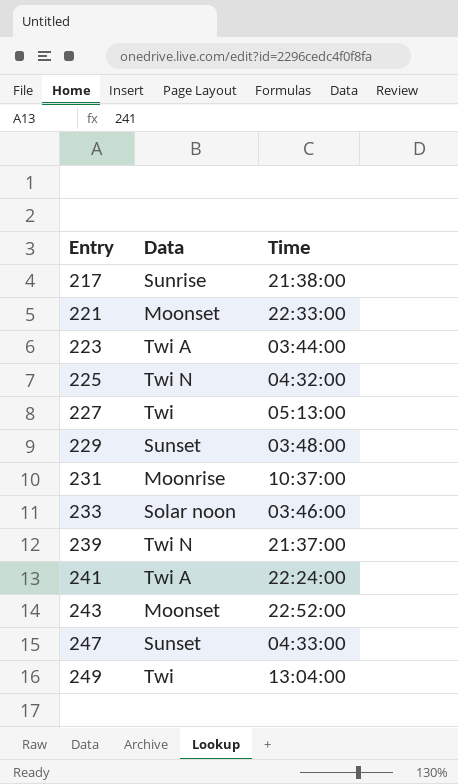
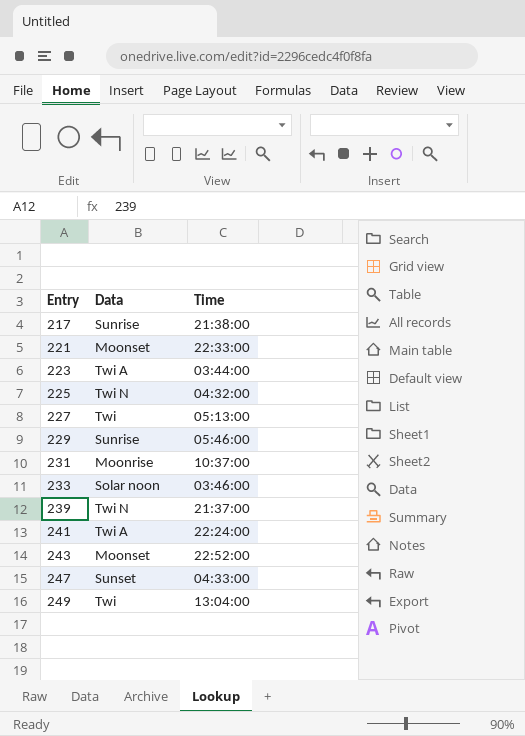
229 | Data: Sunset -> Sunrise
229 | Time: 03:48:00 -> 05:46:00

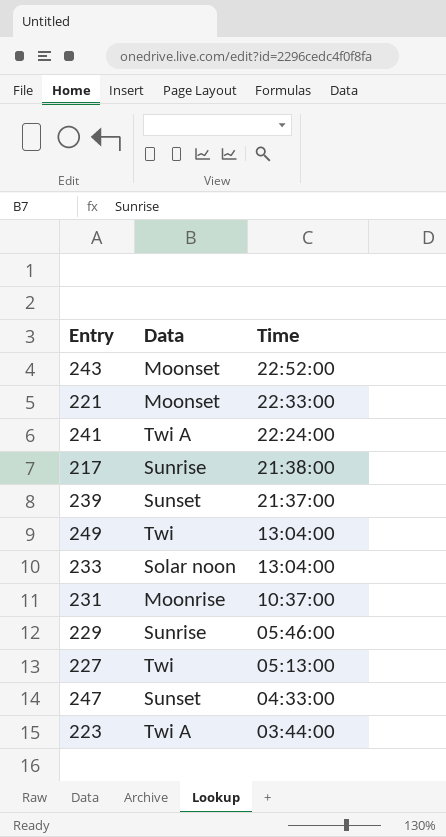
row order: Entry ascending -> Time descending
row 225: Twi N | 04:32:00 -> none
239 | Data: Twi N -> Sunset
233 | Time: 03:46:00 -> 13:04:00

